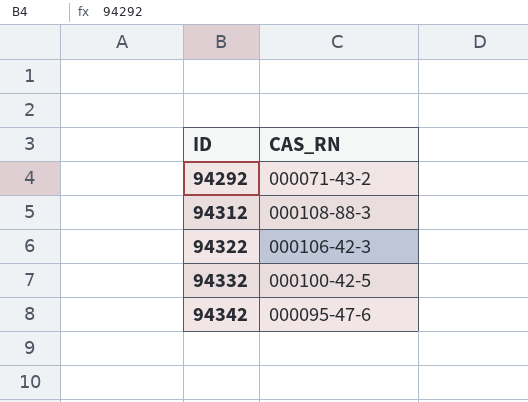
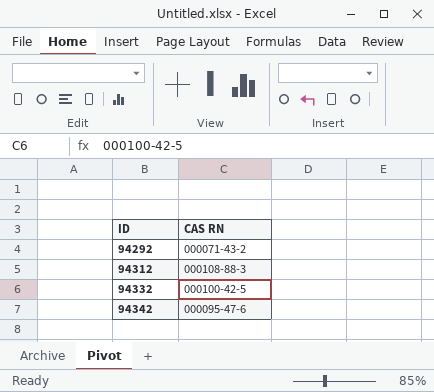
column name: CAS_RN -> CAS RN
row 94322: 000106-42-3 -> none

